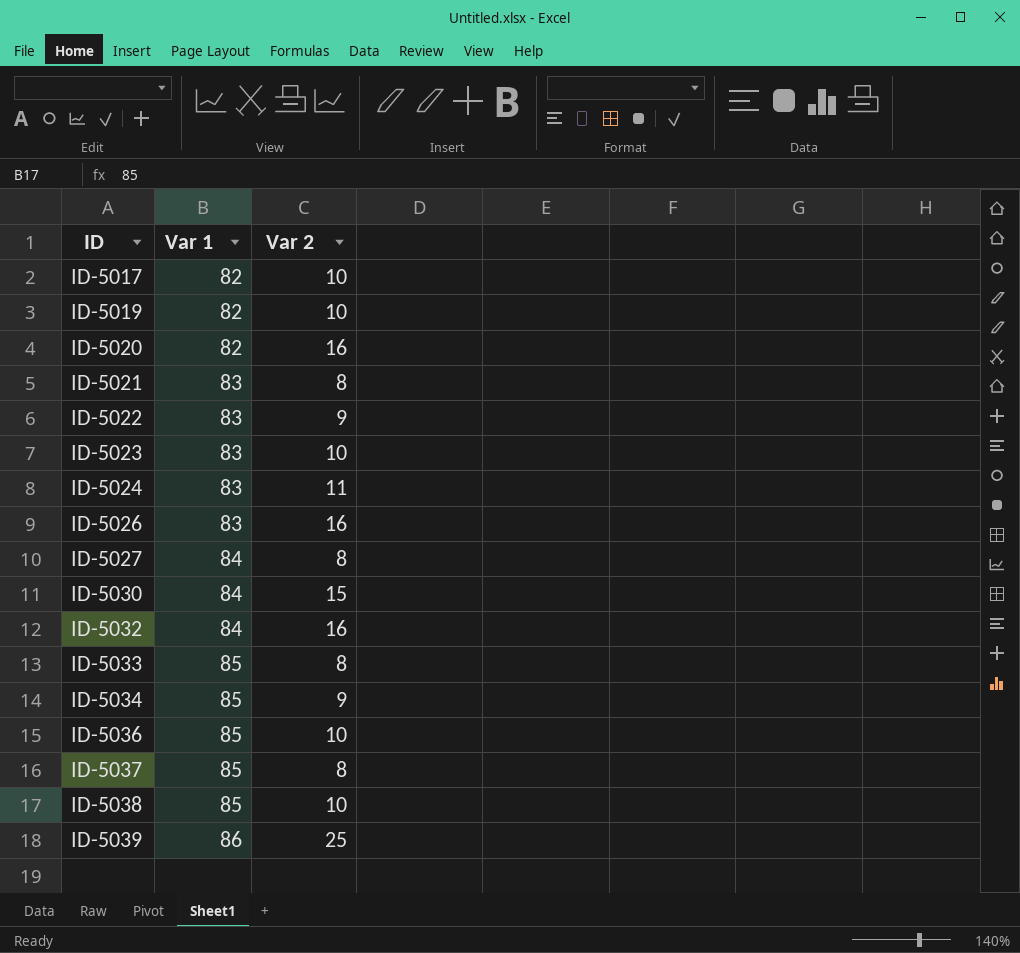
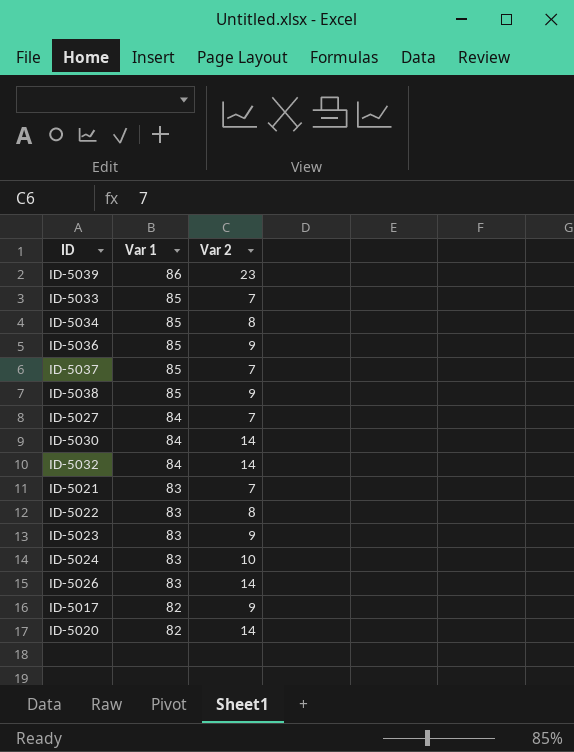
row order: ID ascending -> Var 1 descending
row ID-5019: 82 | 10 -> none
ID-5039 | Var 2: 25 -> 23
ID-5033 | Var 2: 8 -> 7
ID-5034 | Var 2: 9 -> 8
ID-5036 | Var 2: 10 -> 9
ID-5037 | Var 2: 8 -> 7
ID-5038 | Var 2: 10 -> 9
ID-5027 | Var 2: 8 -> 7
ID-5030 | Var 2: 15 -> 14
ID-5032 | Var 2: 16 -> 14
ID-5021 | Var 2: 8 -> 7
ID-5022 | Var 2: 9 -> 8
ID-5023 | Var 2: 10 -> 9
ID-5024 | Var 2: 11 -> 10
ID-5026 | Var 2: 16 -> 14
ID-5017 | Var 2: 10 -> 9
ID-5020 | Var 2: 16 -> 14

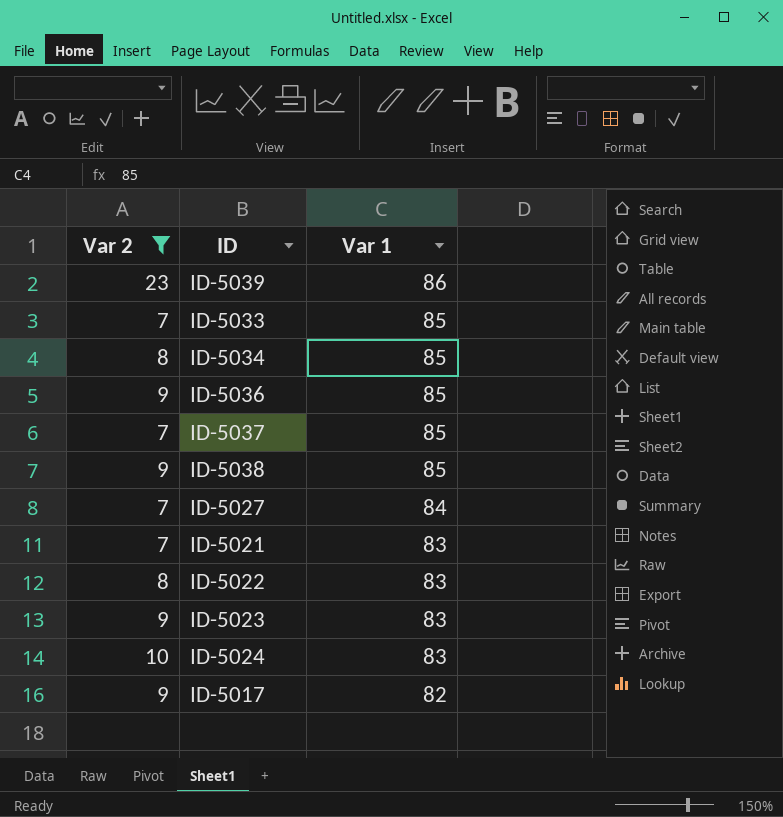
filter: none -> Var 2 != 14
column Var 2 | position: 3 -> 1

